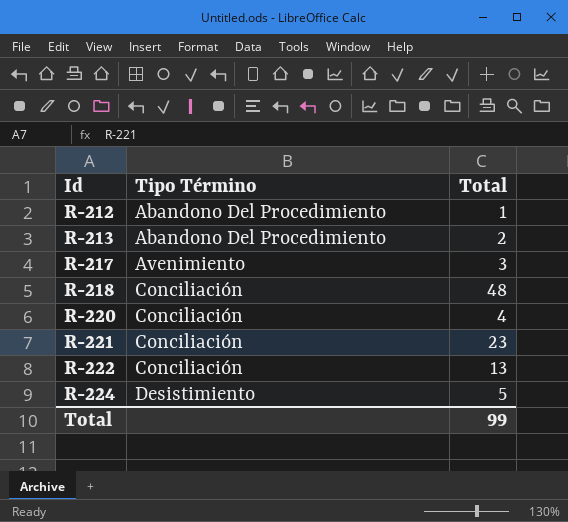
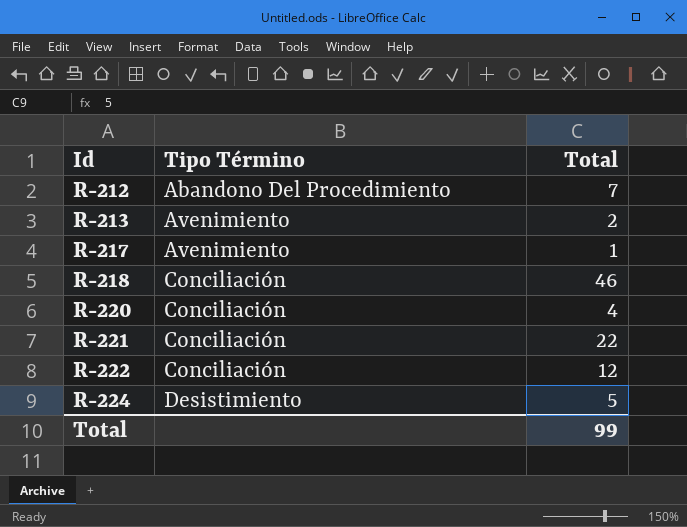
R-212 | Total: 1 -> 7
R-213 | Tipo Término: Abandono Del Procedimiento -> Avenimiento
R-217 | Total: 3 -> 1
R-218 | Total: 48 -> 46
R-221 | Total: 23 -> 22
R-222 | Total: 13 -> 12

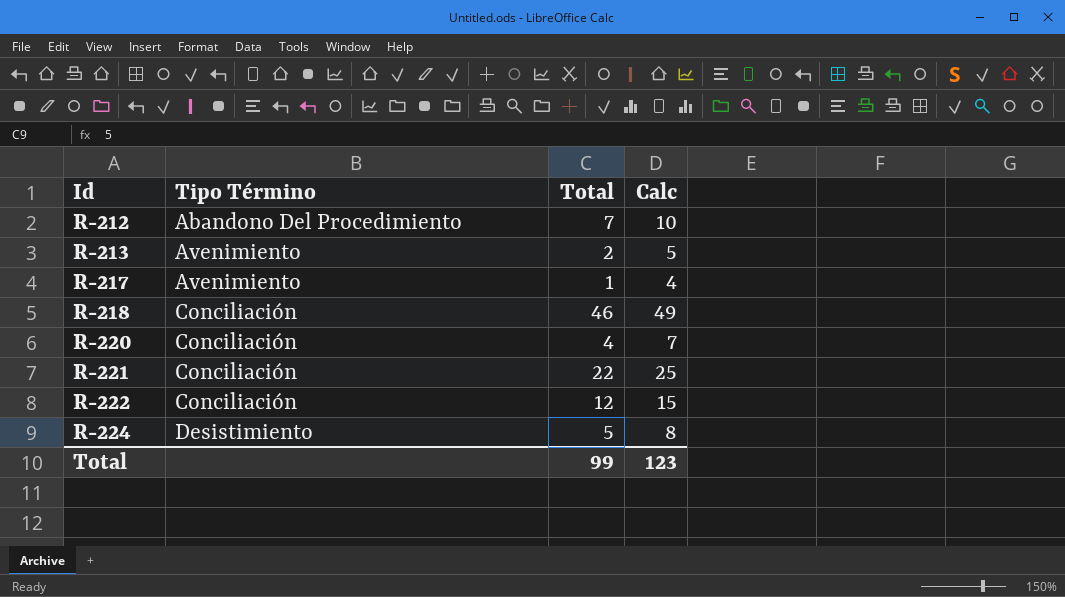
column Calc | formula: none -> [Total] + 3

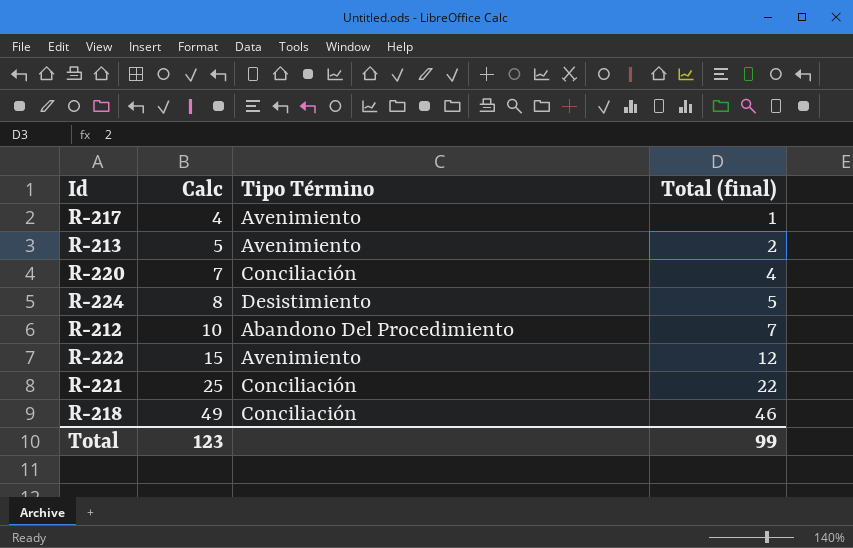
row order: Id ascending -> Calc ascending
column Calc | position: 4 -> 2
column name: Total -> Total (final)
R-222 | Tipo Término: Conciliación -> Avenimiento

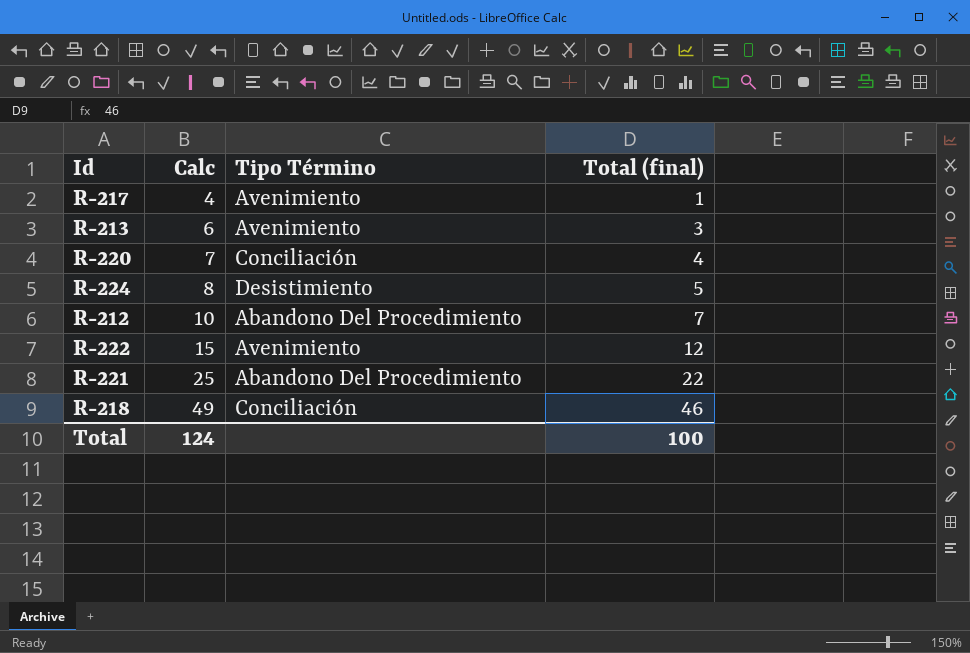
R-213 | Calc: 5 -> 6
R-213 | Total (final): 2 -> 3
R-221 | Tipo Término: Conciliación -> Abandono Del Procedimiento
Total | Calc: 123 -> 124
Total | Total (final): 99 -> 100

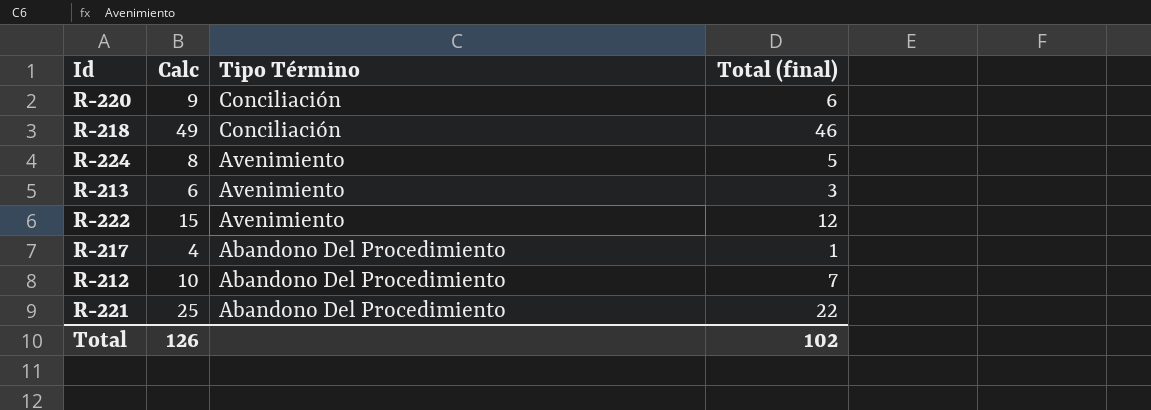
row order: Calc ascending -> Tipo Término descending
R-220 | Calc: 7 -> 9
R-220 | Total (final): 4 -> 6
R-224 | Tipo Término: Desistimiento -> Avenimiento
R-217 | Tipo Término: Avenimiento -> Abandono Del Procedimiento
Total | Calc: 124 -> 126
Total | Total (final): 100 -> 102

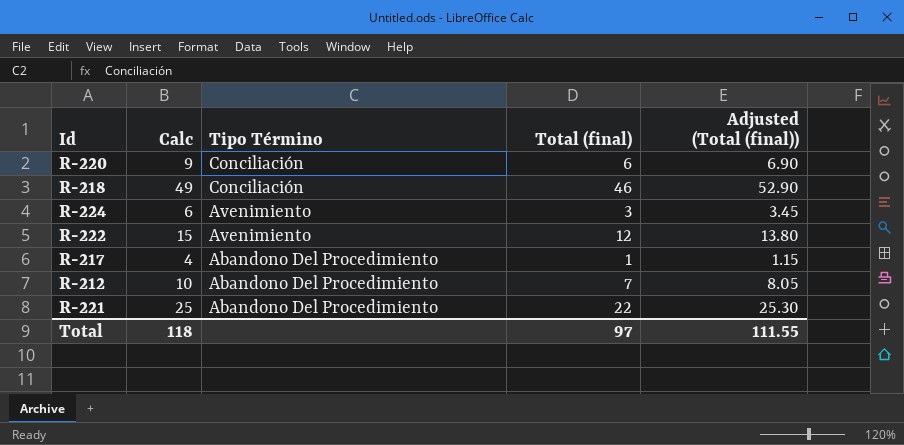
column Adjusted (Total (final)) | formula: none -> [Total (final)] * 1.15
row R-213: 6 | Avenimiento | 3 -> none
R-224 | Calc: 8 -> 6
R-224 | Total (final): 5 -> 3
Total | Calc: 126 -> 118
Total | Total (final): 102 -> 97

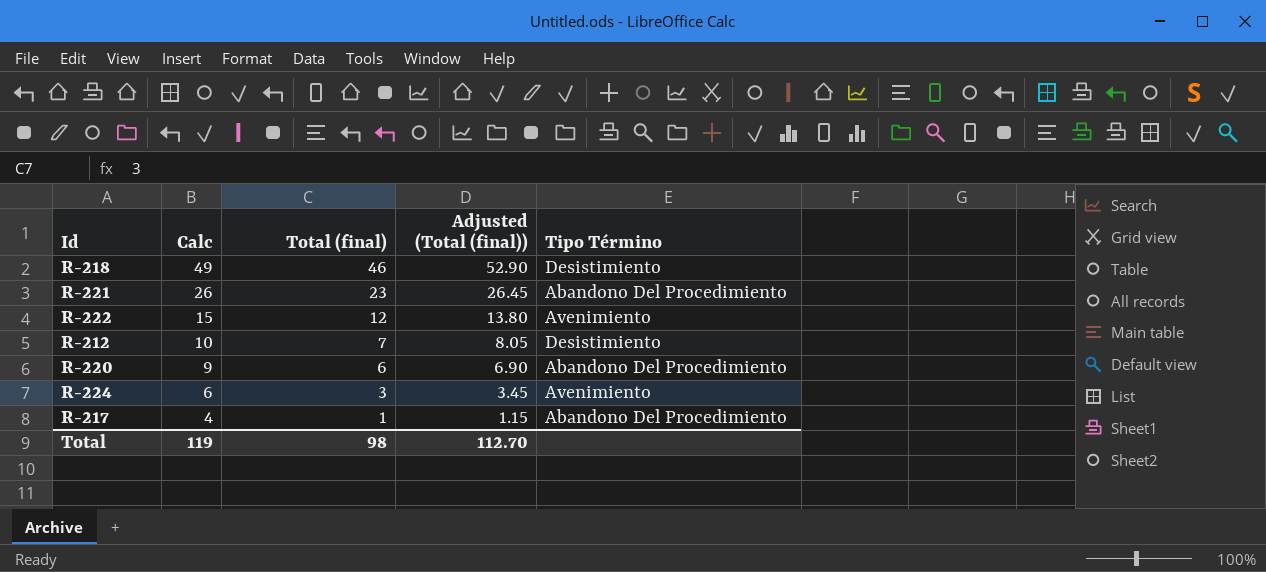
row order: Tipo Término descending -> Calc descending
column Tipo Término | position: 3 -> 5
R-218 | Tipo Término: Conciliación -> Desistimiento
R-221 | Calc: 25 -> 26
R-221 | Total (final): 22 -> 23
R-221 | Adjusted (Total (final)): 25.30 -> 26.45
R-212 | Tipo Término: Abandono Del Procedimiento -> Desistimiento
R-220 | Tipo Término: Conciliación -> Abandono Del Procedimiento
Total | Calc: 118 -> 119
Total | Total (final): 97 -> 98
Total | Adjusted (Total (final)): 111.55 -> 112.70

